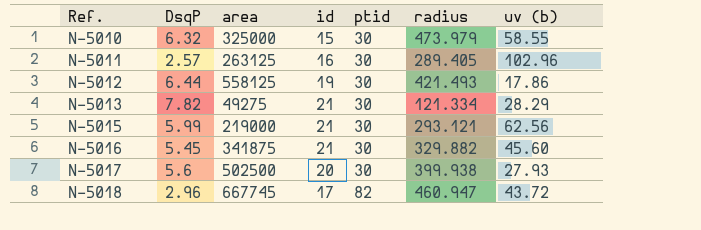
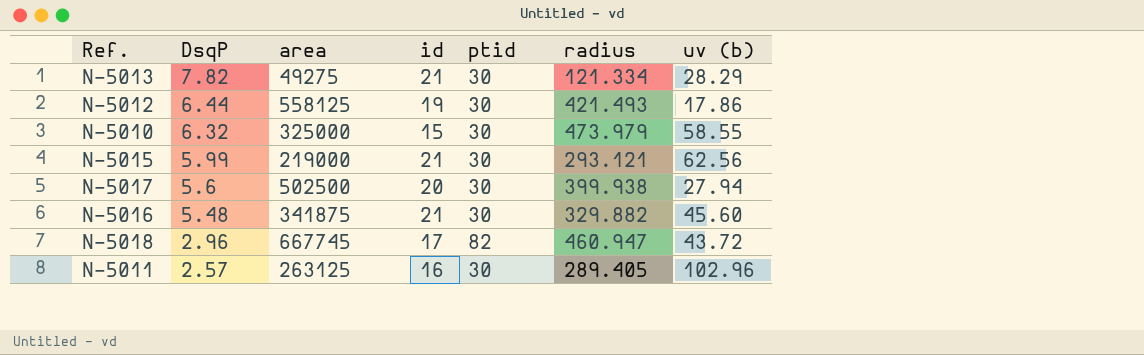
row order: Ref. ascending -> DsqP descending
N-5017 | uv (b): 27.93 -> 27.94
N-5016 | DsqP: 5.45 -> 5.48

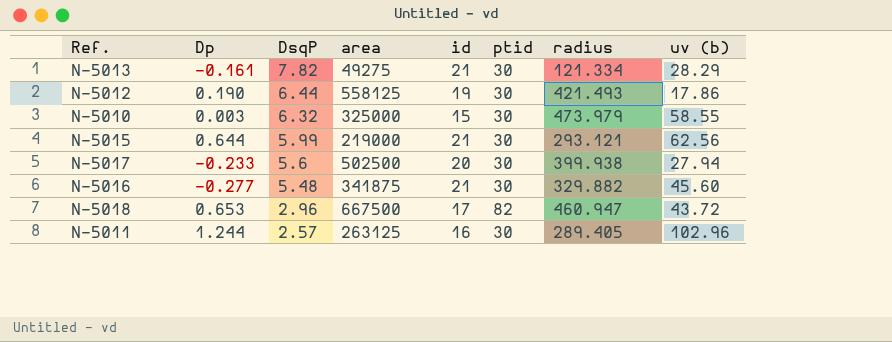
column Dp | position: none -> 2
N-5018 | area: 667745 -> 667500

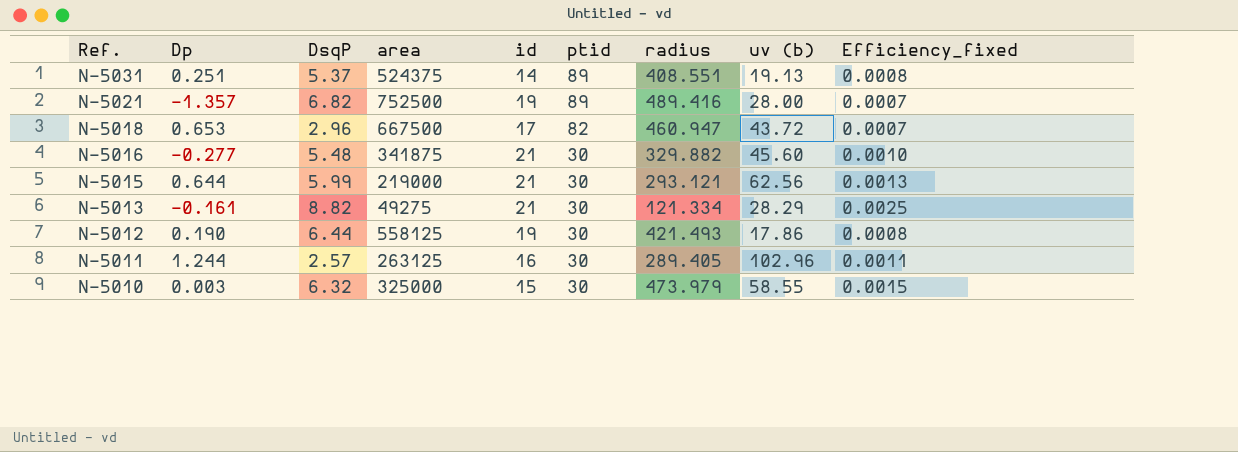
row order: DsqP descending -> Ref. descending
column Efficiency_fixed | formula: none -> [radius] / [area]
row N-5017: -0.233 | 5.6 | 502500 | 20 | 30 | 399.938 | 27.94 -> none
row N-5031: none -> 0.251 | 5.37 | 524375 | 14 | 89 | 408.551 | 19.13 | 0.0008
row N-5021: none -> -1.357 | 6.82 | 752500 | 19 | 89 | 489.416 | 28.00 | 0.0007
N-5013 | DsqP: 7.82 -> 8.82

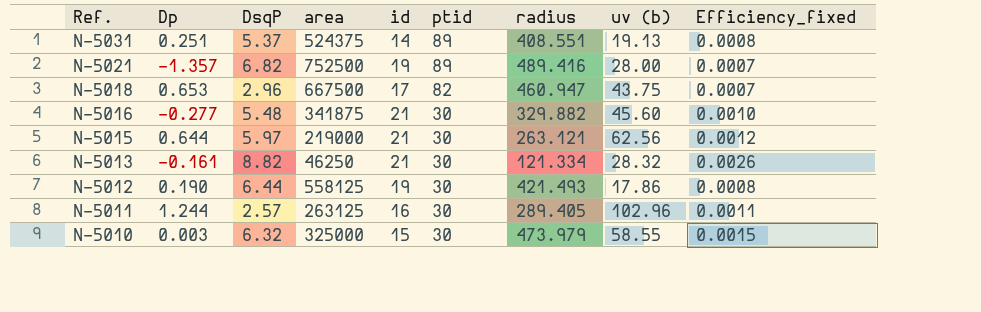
N-5018 | uv (b): 43.72 -> 43.75
N-5015 | DsqP: 5.99 -> 5.97
N-5015 | radius: 293.121 -> 263.121
N-5015 | Efficiency_fixed: 0.0013 -> 0.0012
N-5013 | area: 49275 -> 46250
N-5013 | uv (b): 28.29 -> 28.32
N-5013 | Efficiency_fixed: 0.0025 -> 0.0026

